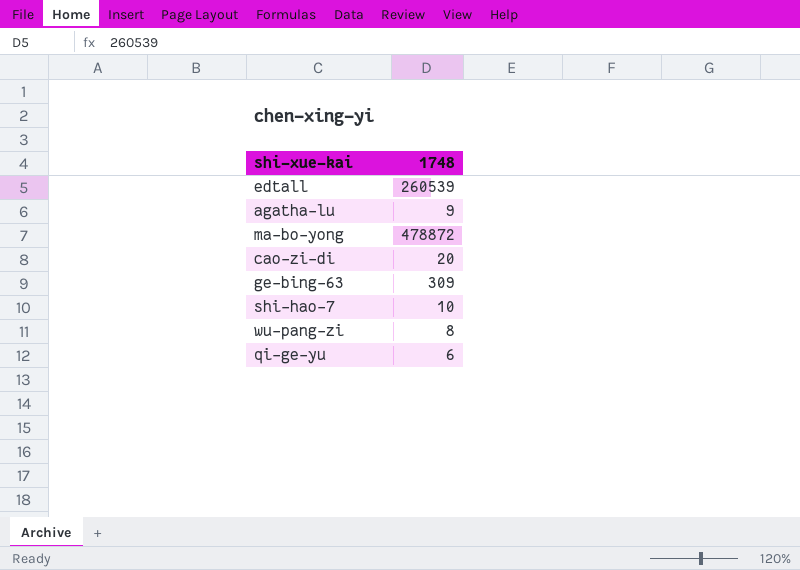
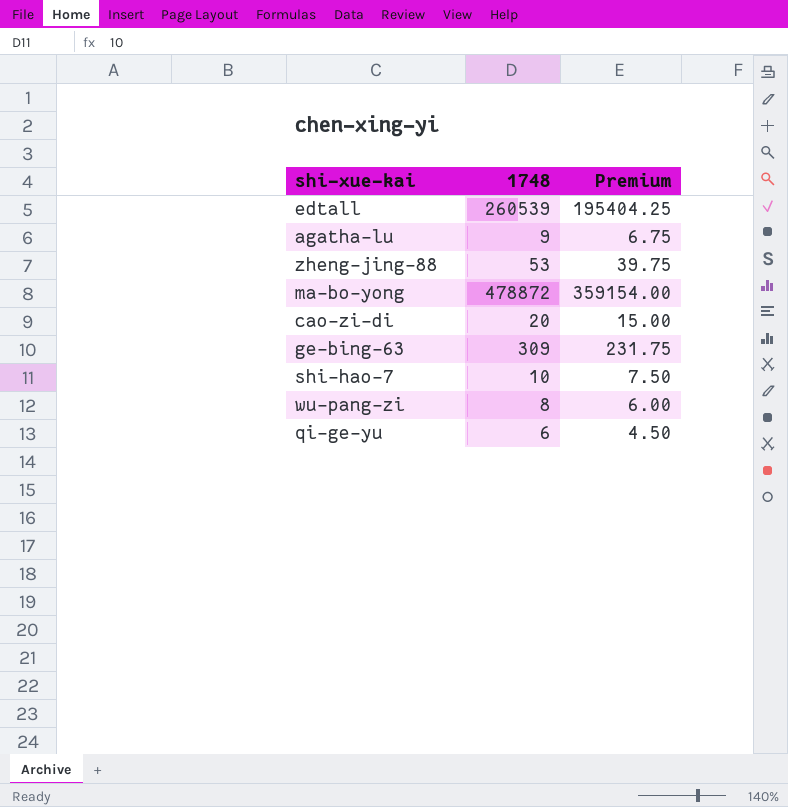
column Premium | formula: none -> [1748] * 0.75
row zheng-jing-88: none -> 53 | 39.75

